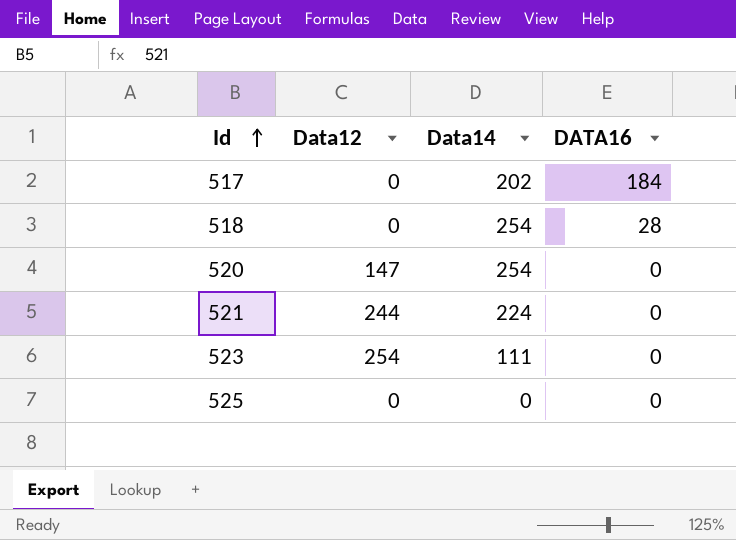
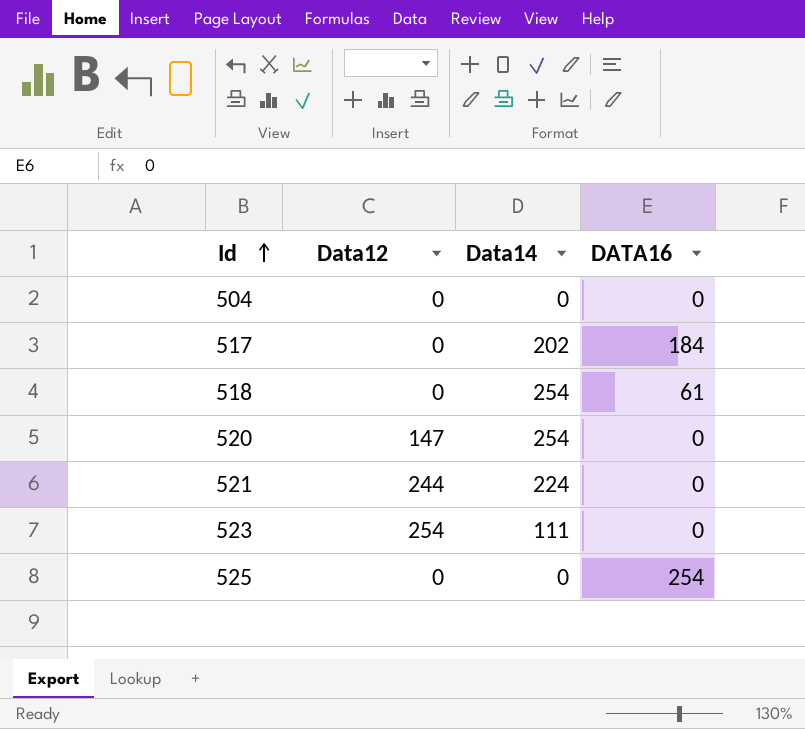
row 504: none -> 0 | 0 | 0
518 | DATA16: 28 -> 61
525 | DATA16: 0 -> 254

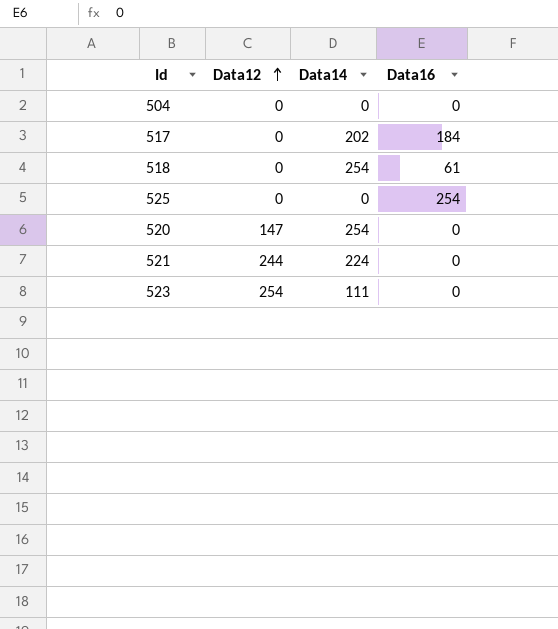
row order: Id ascending -> Data12 ascending
column name: DATA16 -> Data16

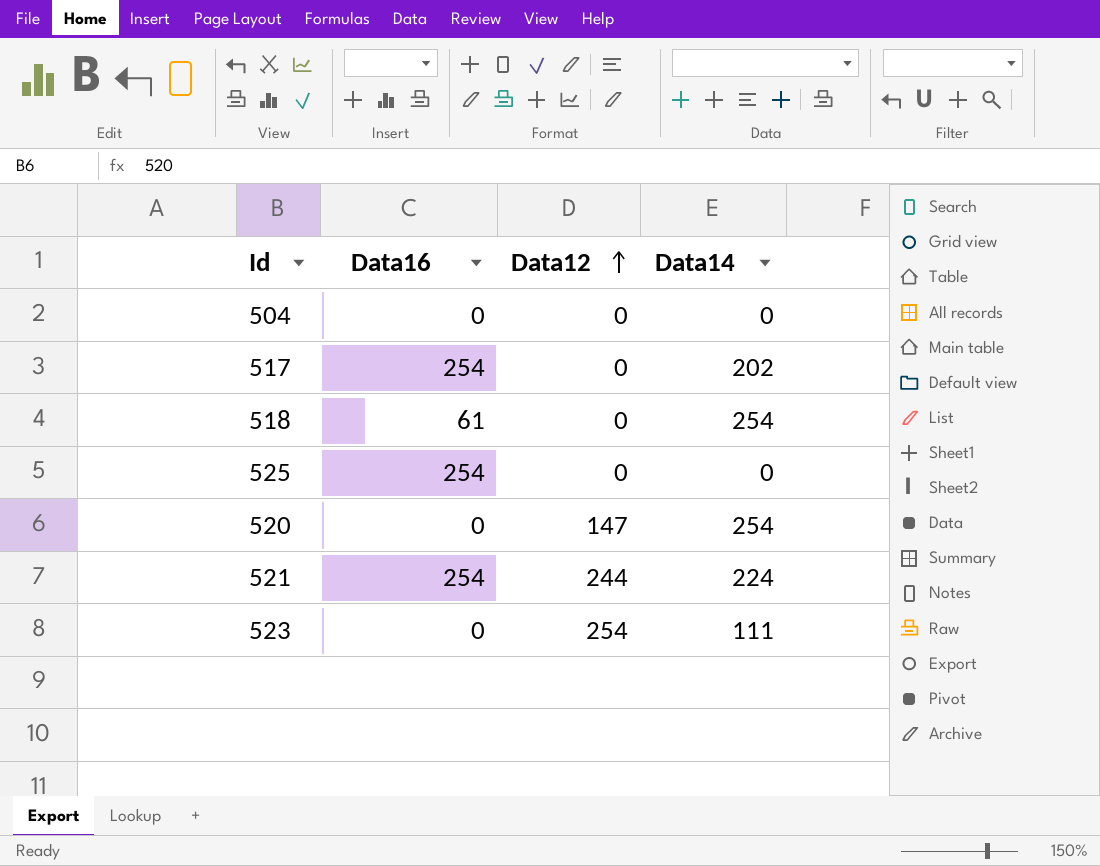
column Data16 | position: 4 -> 2
517 | Data16: 184 -> 254
521 | Data16: 0 -> 254

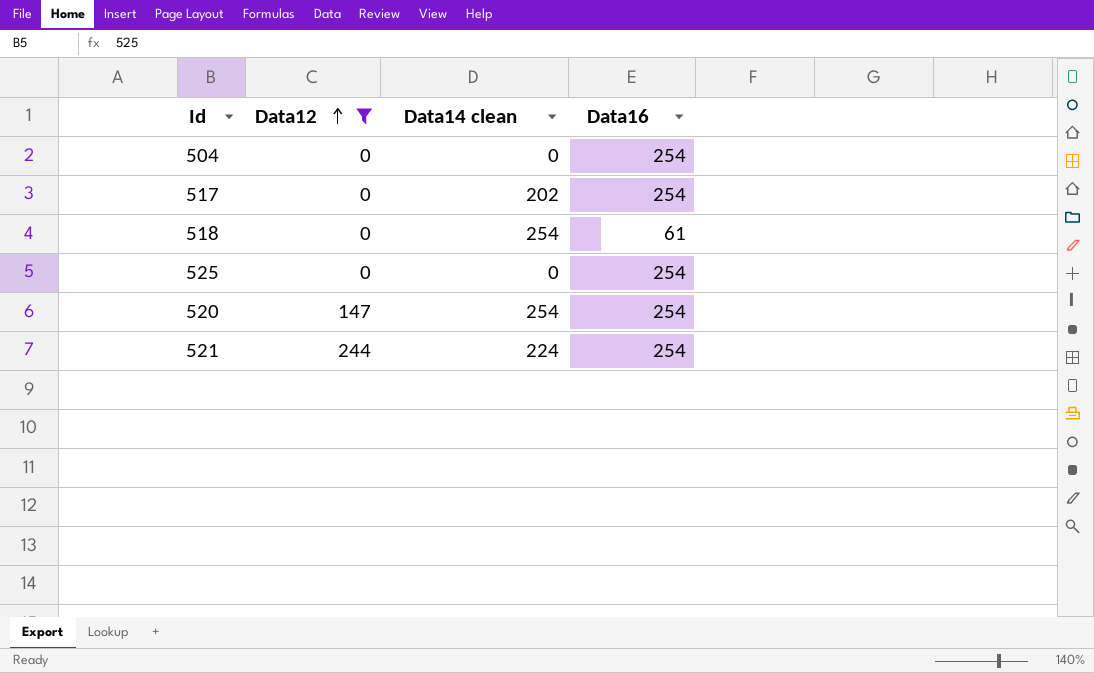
filter: none -> Data12 != 254
column name: Data14 -> Data14 clean
column Data16 | position: 2 -> 4
504 | Data16: 0 -> 254
520 | Data16: 0 -> 254

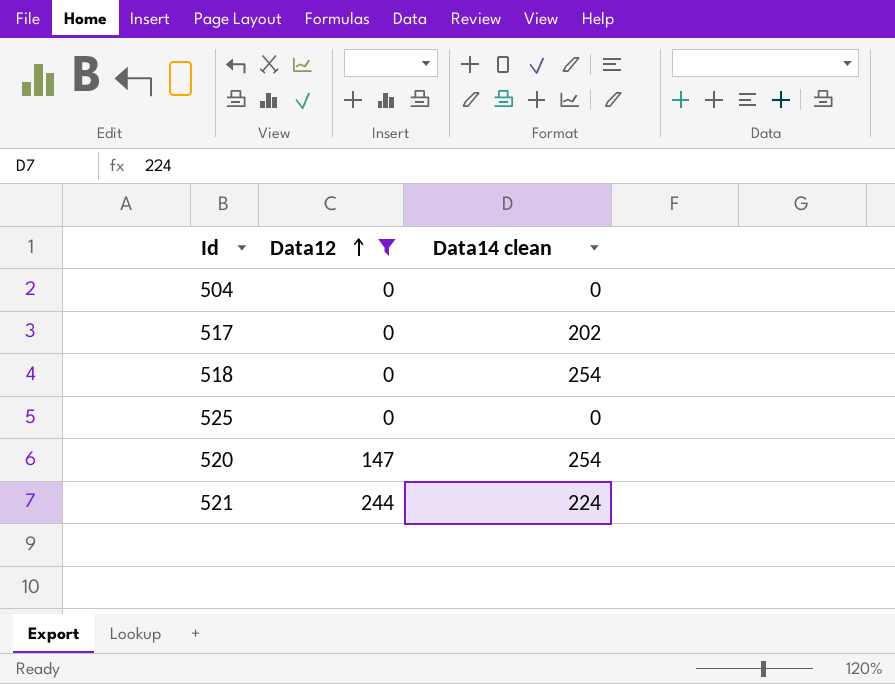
column Data16 | position: 4 -> none

